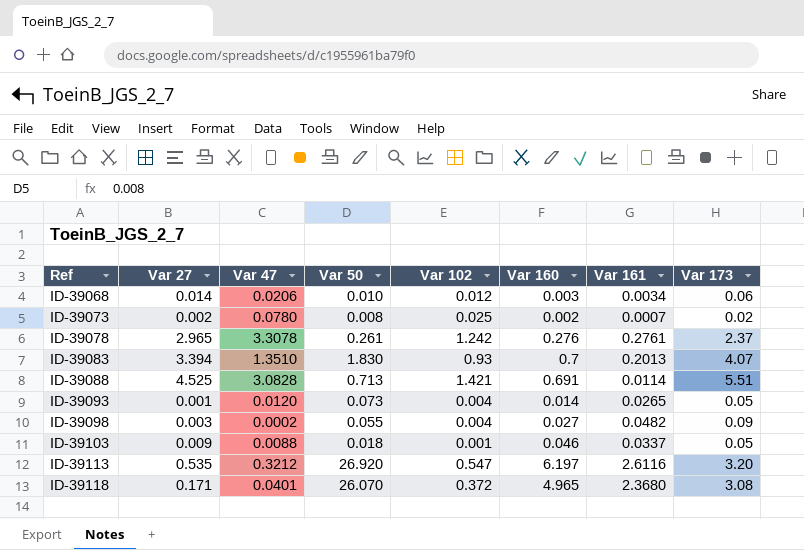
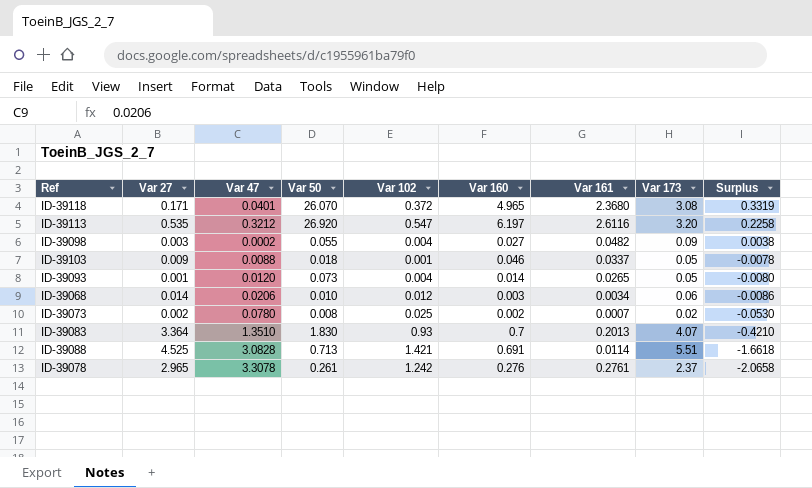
row order: Ref ascending -> Surplus descending
column Surplus | formula: none -> [Var 102] - [Var 47]
ID-39083 | Var 27: 3.394 -> 3.364

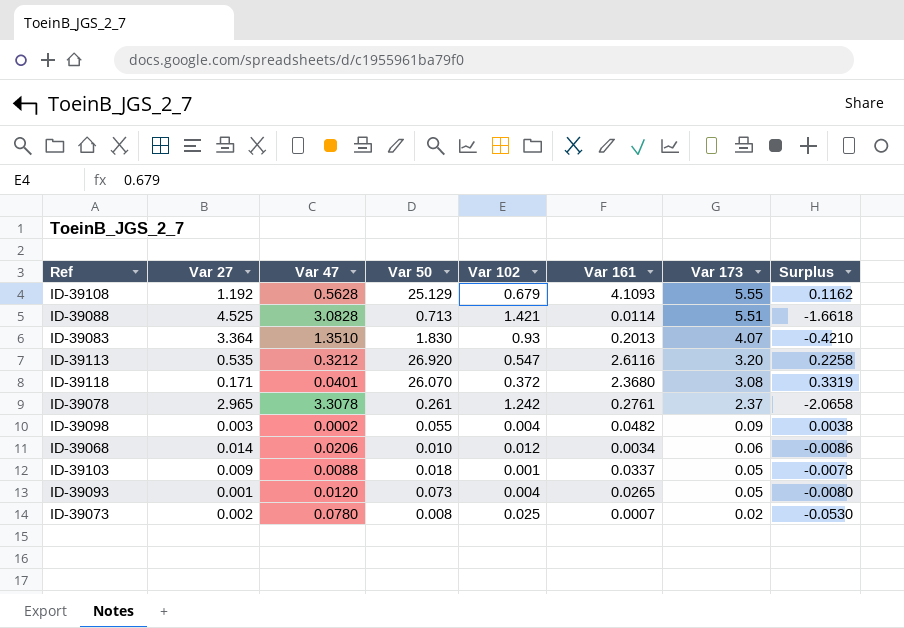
row order: Surplus descending -> Var 173 descending
column Var 160 | position: 6 -> none
row ID-39108: none -> 1.192 | 0.5628 | 25.129 | 0.679 | 4.1093 | 5.55 | 0.1162

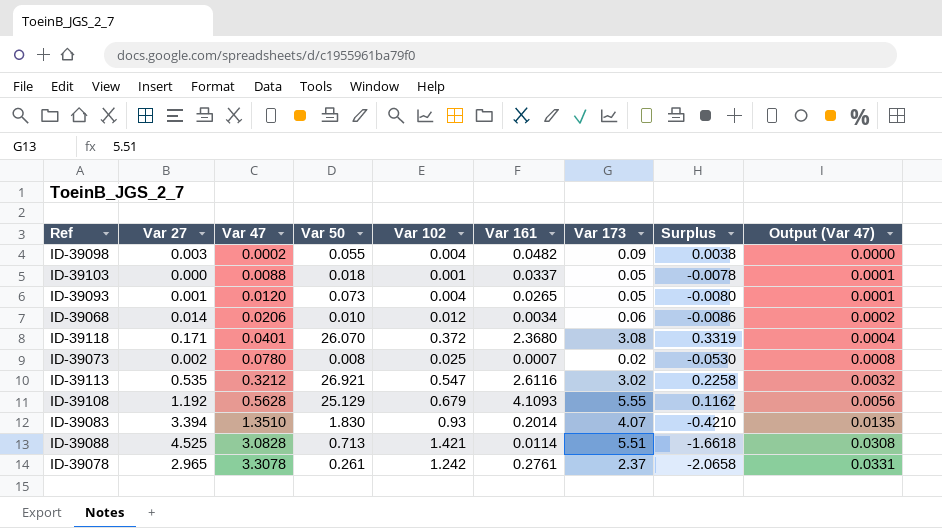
row order: Var 173 descending -> Var 47 ascending
column Output (Var 47) | formula: none -> [Var 47] * 0.01
ID-39103 | Var 27: 0.009 -> 0.000
ID-39113 | Var 50: 26.920 -> 26.921
ID-39113 | Var 173: 3.20 -> 3.02
ID-39083 | Var 27: 3.364 -> 3.394
ID-39083 | Var 161: 0.2013 -> 0.2014

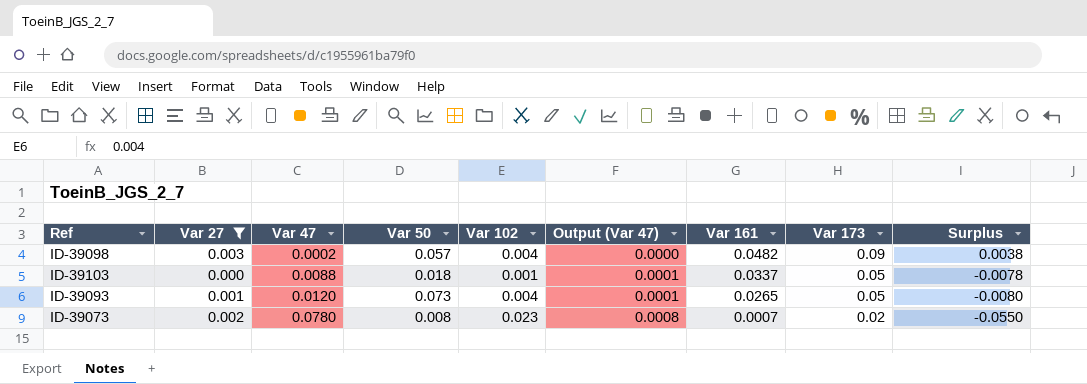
filter: none -> Var 27 <= 0.003
column Output (Var 47) | position: 9 -> 6
ID-39098 | Var 50: 0.055 -> 0.057
ID-39073 | Var 102: 0.025 -> 0.023
ID-39073 | Surplus: -0.0530 -> -0.0550

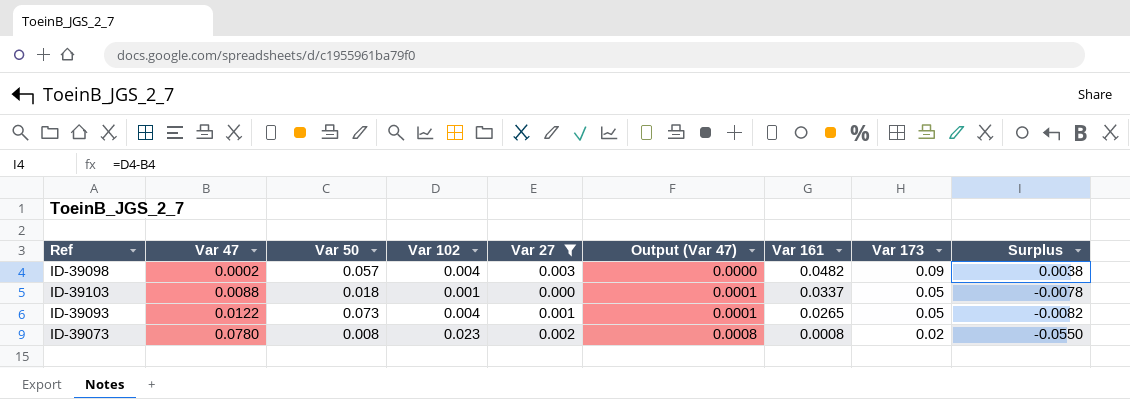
column Var 27 | position: 2 -> 5
ID-39093 | Var 47: 0.0120 -> 0.0122
ID-39093 | Surplus: -0.0080 -> -0.0082
ID-39073 | Var 161: 0.0007 -> 0.0008

